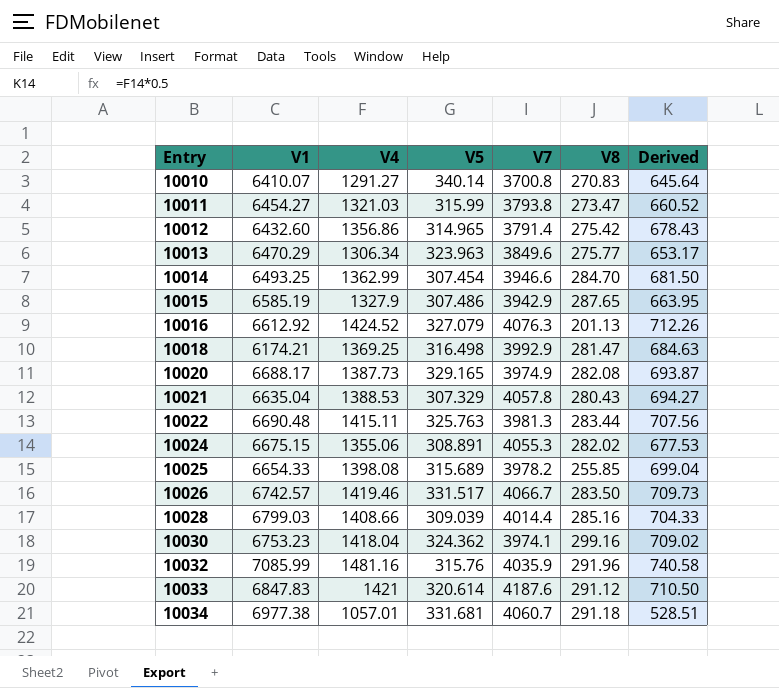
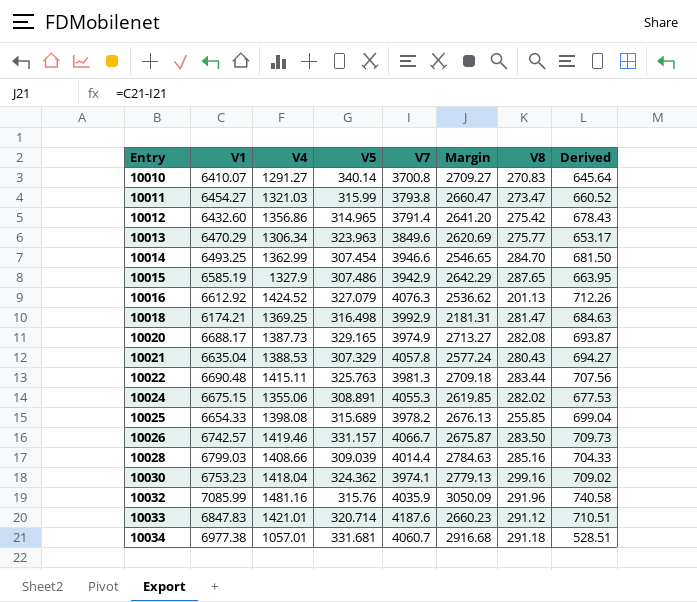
column Margin | formula: none -> [V1] - [V7]
10026 | V5: 331.517 -> 331.157
10033 | V4: 1421 -> 1421.01
10033 | V5: 320.614 -> 320.714
10033 | Derived: 710.50 -> 710.51

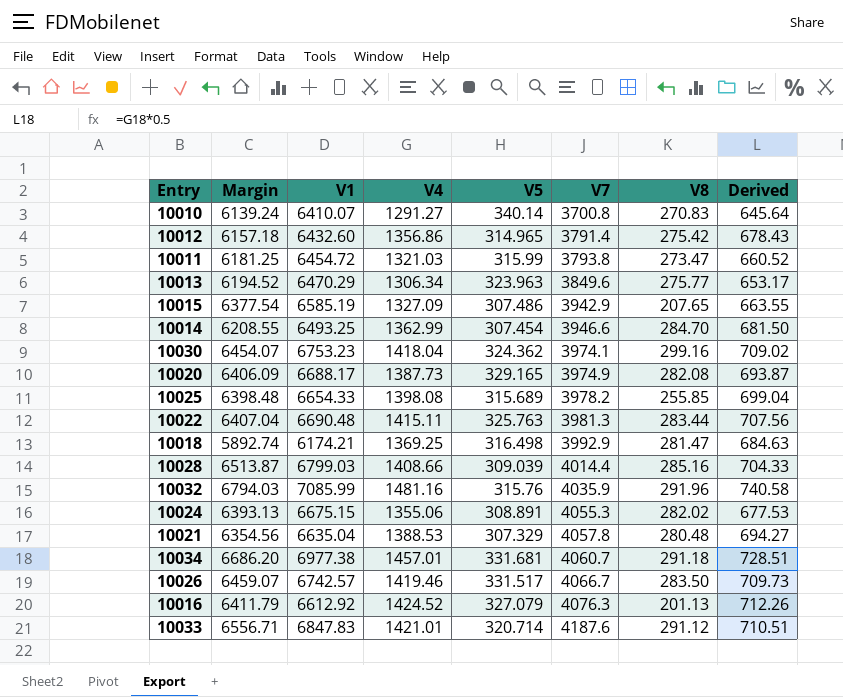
row order: Entry ascending -> V7 ascending
column Margin | formula: [V1] - [V7] -> [V1] - [V8]
column Margin | position: 6 -> 2
10011 | V1: 6454.27 -> 6454.72
10015 | V4: 1327.9 -> 1327.09
10015 | V8: 287.65 -> 207.65
10015 | Derived: 663.95 -> 663.55
10021 | V8: 280.43 -> 280.48
10034 | V4: 1057.01 -> 1457.01
10034 | Derived: 528.51 -> 728.51
10026 | V5: 331.157 -> 331.517

